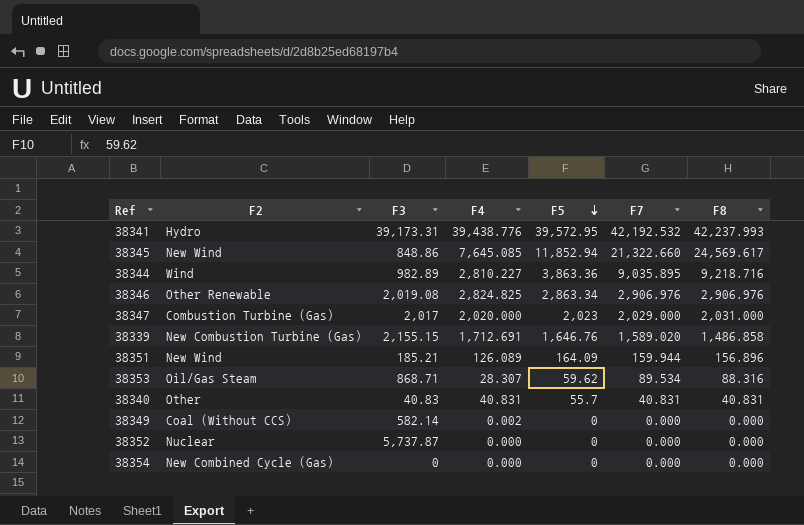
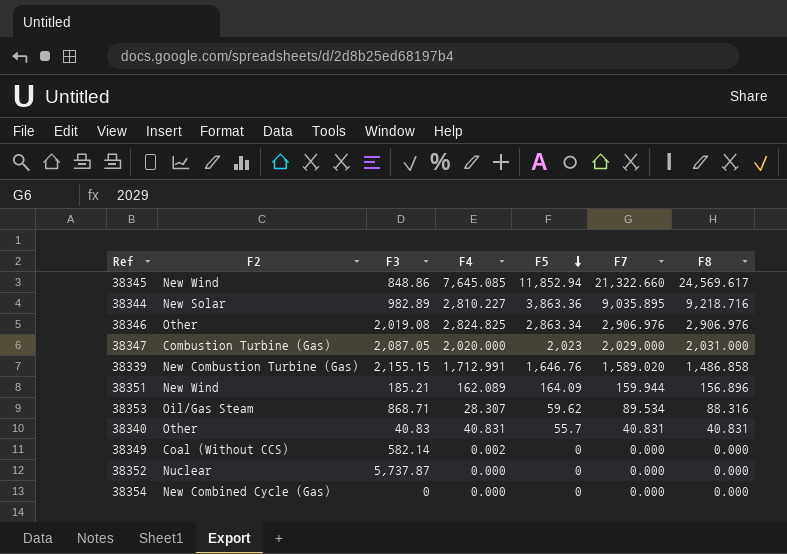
row 38341: Hydro | 39,173.31 | 39,438.776 | 39,572.95 | 42,192.532 | 42,237.993 -> none
38344 | F2: Wind -> New Solar
38346 | F2: Other Renewable -> Other
38347 | F3: 2,017 -> 2,087.05
38339 | F4: 1,712.691 -> 1,712.991
38351 | F4: 126.089 -> 162.089

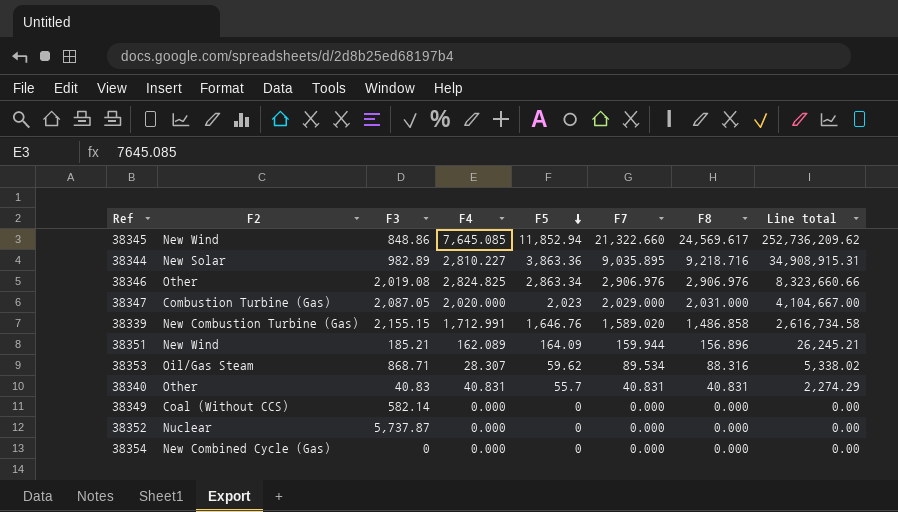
column Line total | formula: none -> [F5] * [F7]
38349 | F4: 0.002 -> 0.000

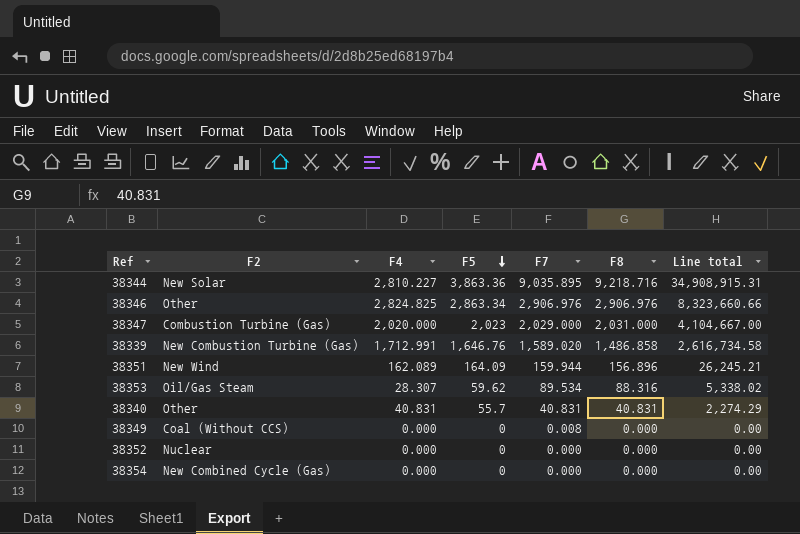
column F3 | position: 3 -> none
row 38345: New Wind | 848.86 | 7,645.085 | 11,852.94 | 21,322.660 | 24,569.617 | 252,736,209.62 -> none
38349 | F7: 0.000 -> 0.008

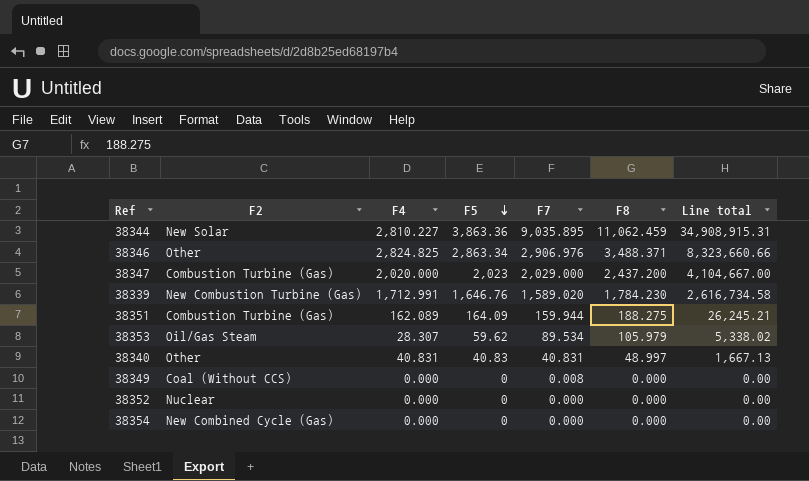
38344 | F8: 9,218.716 -> 11,062.459
38346 | F8: 2,906.976 -> 3,488.371
38347 | F8: 2,031.000 -> 2,437.200
38339 | F8: 1,486.858 -> 1,784.230
38351 | F2: New Wind -> Combustion Turbine (Gas)
38351 | F8: 156.896 -> 188.275
38353 | F8: 88.316 -> 105.979
38340 | F5: 55.7 -> 40.83
38340 | F8: 40.831 -> 48.997
38340 | Line total: 2,274.29 -> 1,667.13

